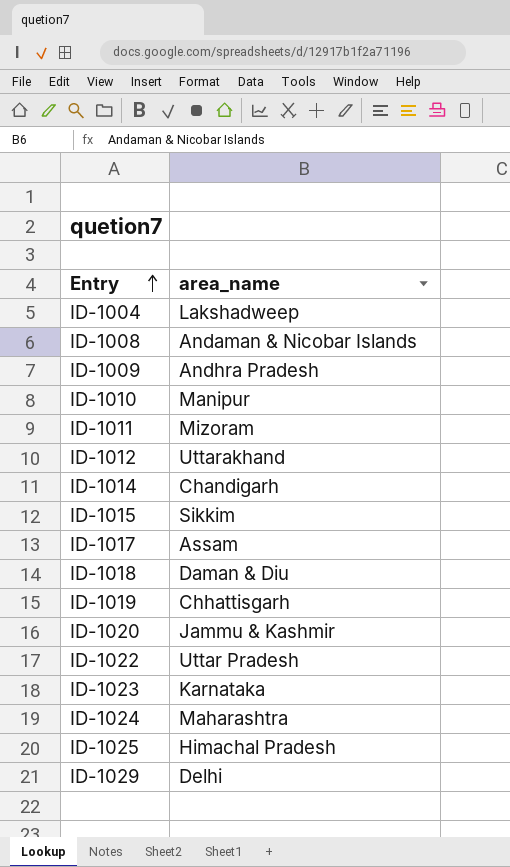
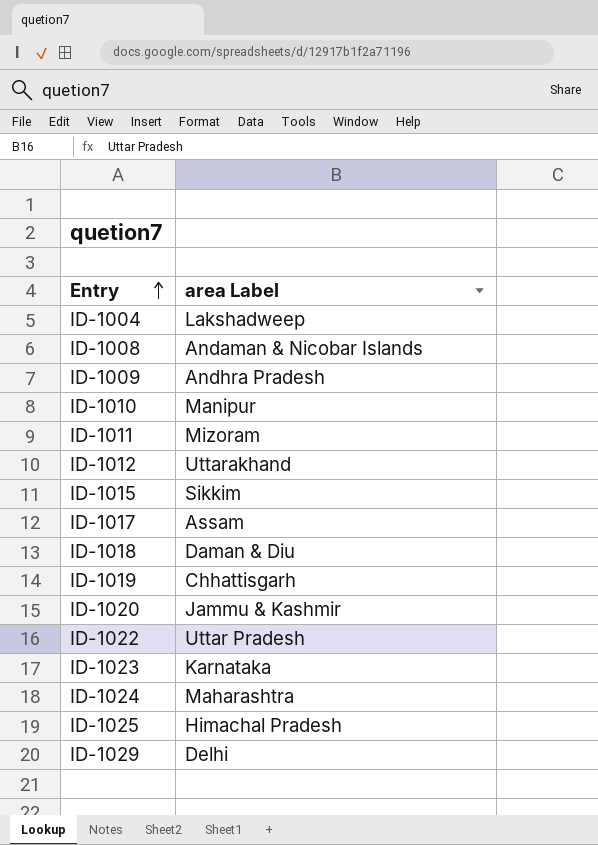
column name: area_name -> area Label
row ID-1014: Chandigarh -> none

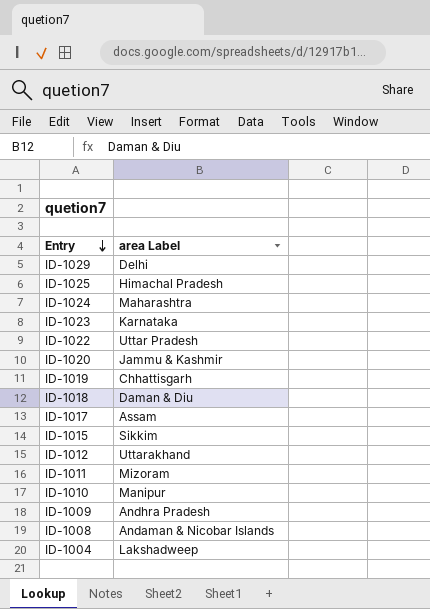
row order: Entry ascending -> Entry descending

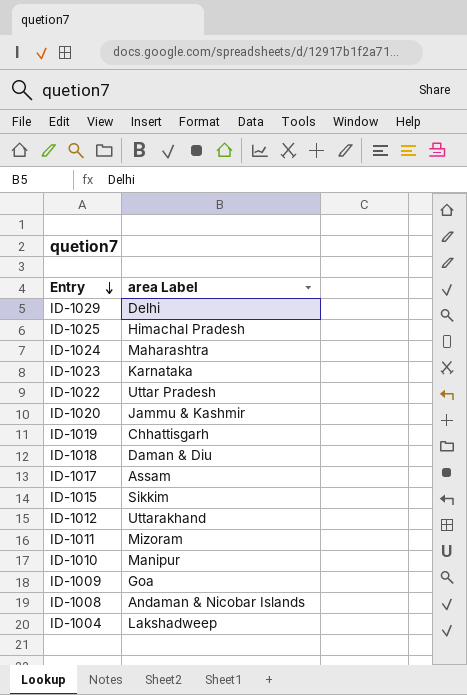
ID-1009 | area Label: Andhra Pradesh -> Goa

